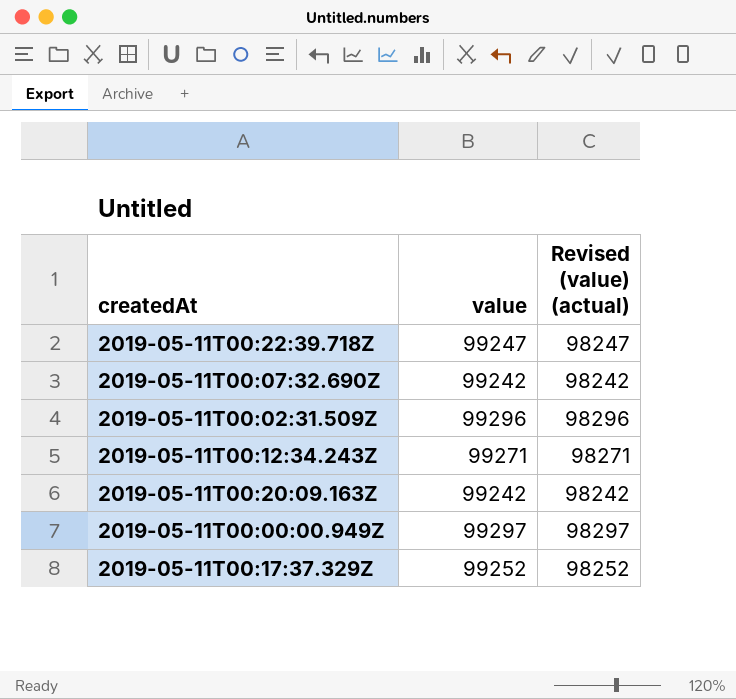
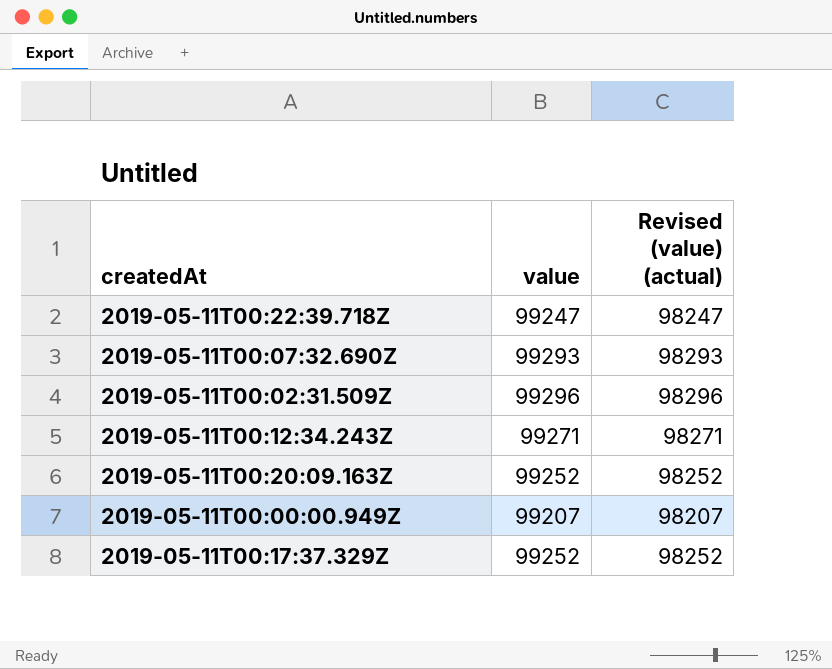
2019-05-11T00:07:32.690Z | value: 99242 -> 99293
2019-05-11T00:07:32.690Z | Revised (value) (actual): 98242 -> 98293
2019-05-11T00:20:09.163Z | value: 99242 -> 99252
2019-05-11T00:20:09.163Z | Revised (value) (actual): 98242 -> 98252
2019-05-11T00:00:00.949Z | value: 99297 -> 99207
2019-05-11T00:00:00.949Z | Revised (value) (actual): 98297 -> 98207

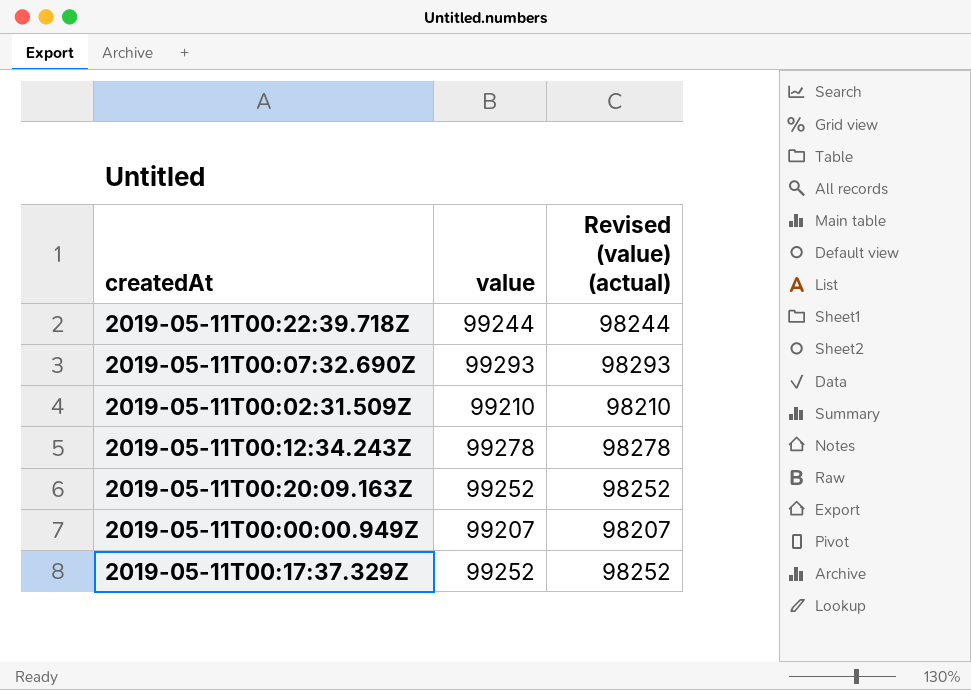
2019-05-11T00:22:39.718Z | value: 99247 -> 99244
2019-05-11T00:22:39.718Z | Revised (value) (actual): 98247 -> 98244
2019-05-11T00:02:31.509Z | value: 99296 -> 99210
2019-05-11T00:02:31.509Z | Revised (value) (actual): 98296 -> 98210
2019-05-11T00:12:34.243Z | value: 99271 -> 99278
2019-05-11T00:12:34.243Z | Revised (value) (actual): 98271 -> 98278

